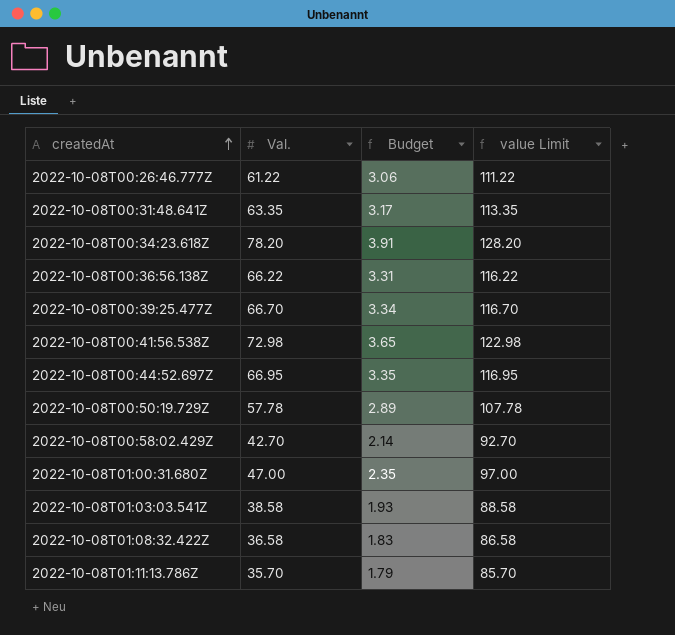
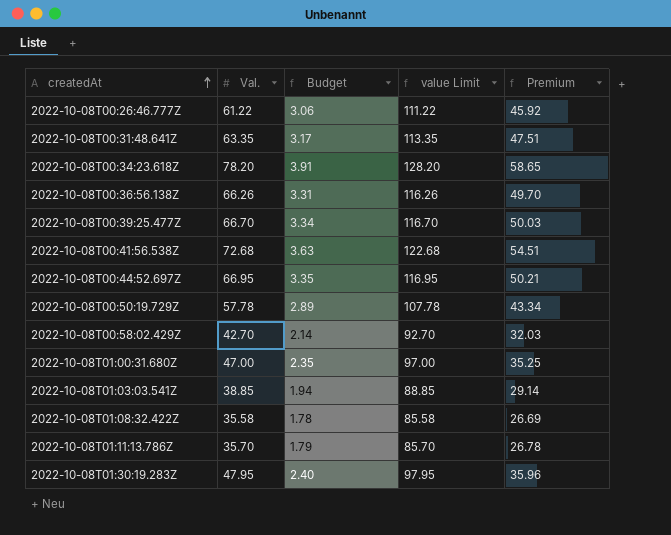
column Premium | formula: none -> [Val.] * 0.75
2022-10-08T00:36:56.138Z | Val.: 66.22 -> 66.26
2022-10-08T00:36:56.138Z | value Limit: 116.22 -> 116.26
2022-10-08T00:41:56.538Z | Val.: 72.98 -> 72.68
2022-10-08T00:41:56.538Z | Budget: 3.65 -> 3.63
2022-10-08T00:41:56.538Z | value Limit: 122.98 -> 122.68
2022-10-08T01:03:03.541Z | Val.: 38.58 -> 38.85
2022-10-08T01:03:03.541Z | Budget: 1.93 -> 1.94
2022-10-08T01:03:03.541Z | value Limit: 88.58 -> 88.85
2022-10-08T01:08:32.422Z | Val.: 36.58 -> 35.58
2022-10-08T01:08:32.422Z | Budget: 1.83 -> 1.78
2022-10-08T01:08:32.422Z | value Limit: 86.58 -> 85.58
row 2022-10-08T01:30:19.283Z: none -> 47.95 | 2.40 | 97.95 | 35.96

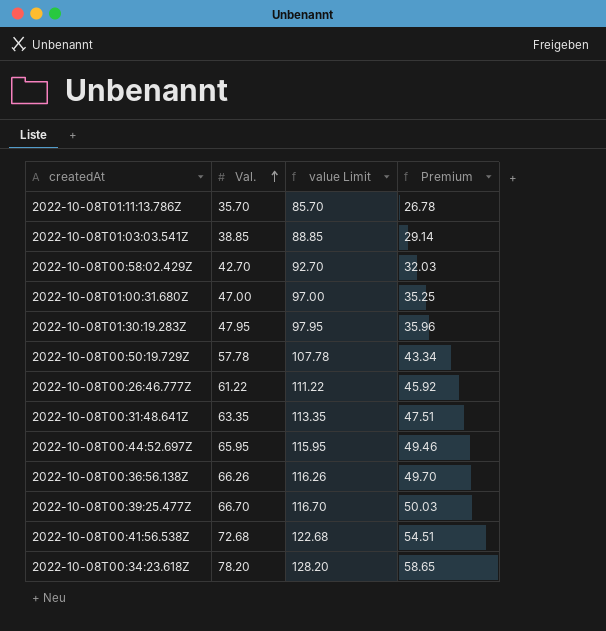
row order: createdAt ascending -> Val. ascending
column Budget | formula: [Val.] * 0.05 -> none
row 2022-10-08T01:08:32.422Z: 35.58 | 1.78 | 85.58 | 26.69 -> none
2022-10-08T00:44:52.697Z | Val.: 66.95 -> 65.95
2022-10-08T00:44:52.697Z | value Limit: 116.95 -> 115.95
2022-10-08T00:44:52.697Z | Premium: 50.21 -> 49.46

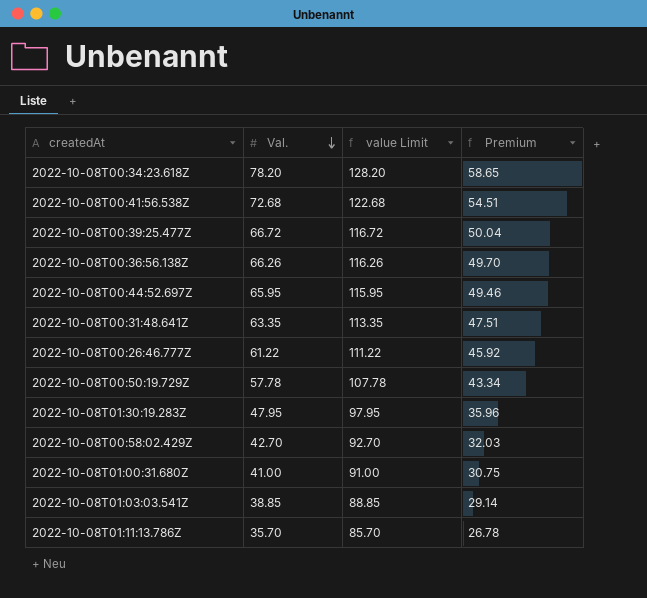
row order: Val. ascending -> Val. descending
2022-10-08T00:39:25.477Z | Val.: 66.70 -> 66.72
2022-10-08T00:39:25.477Z | value Limit: 116.70 -> 116.72
2022-10-08T00:39:25.477Z | Premium: 50.03 -> 50.04
2022-10-08T01:00:31.680Z | Val.: 47.00 -> 41.00
2022-10-08T01:00:31.680Z | value Limit: 97.00 -> 91.00
2022-10-08T01:00:31.680Z | Premium: 35.25 -> 30.75

